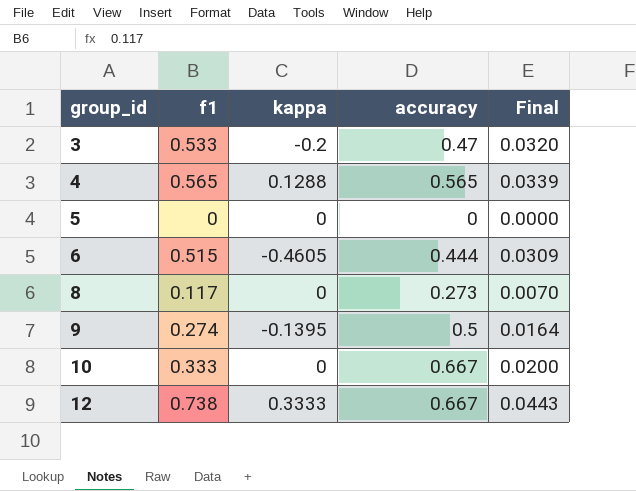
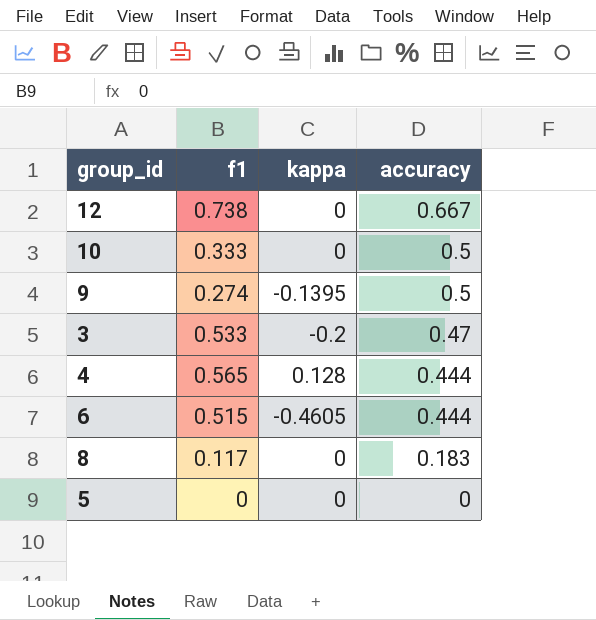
row order: group_id ascending -> accuracy descending
column Final | formula: [f1] * 0.06 -> none
12 | kappa: 0.3333 -> 0
10 | accuracy: 0.667 -> 0.5
4 | kappa: 0.1288 -> 0.128
4 | accuracy: 0.565 -> 0.444
8 | accuracy: 0.273 -> 0.183

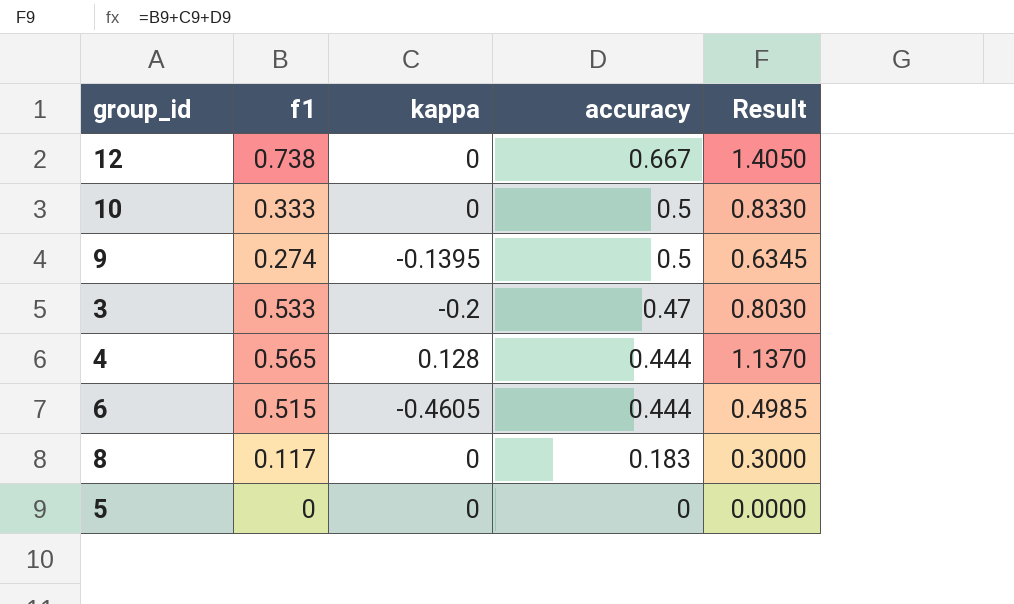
column Result | formula: none -> [f1] + [kappa] + [accuracy]

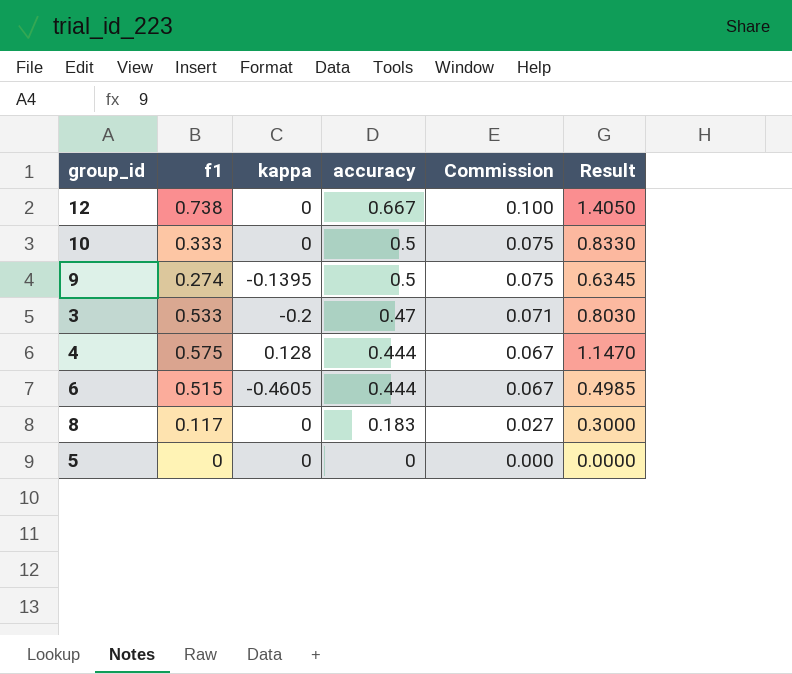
column Commission | formula: none -> [accuracy] * 0.15
4 | f1: 0.565 -> 0.575
4 | Result: 1.1370 -> 1.1470

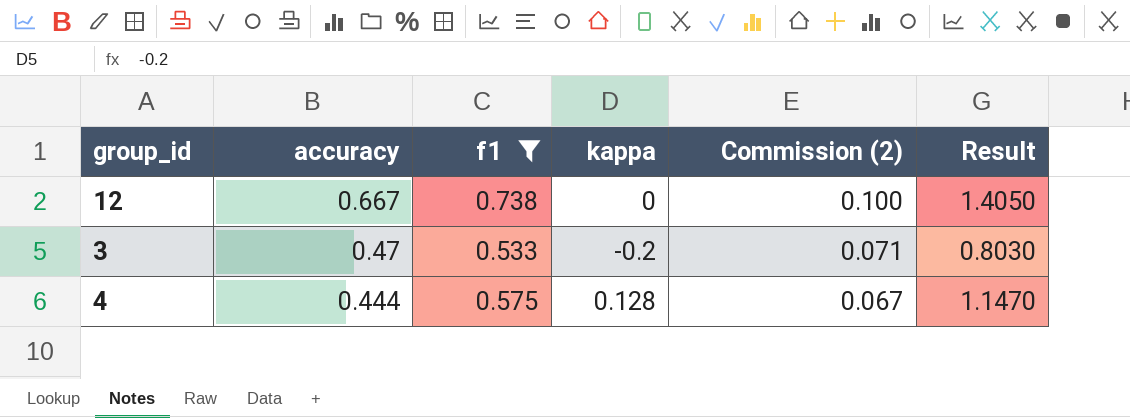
filter: none -> f1 >= 0.533
column accuracy | position: 4 -> 2
column name: Commission -> Commission (2)

